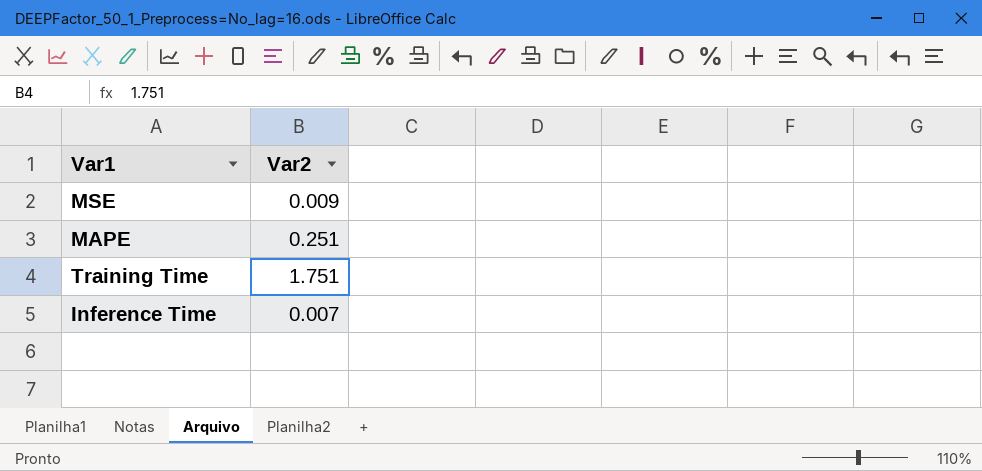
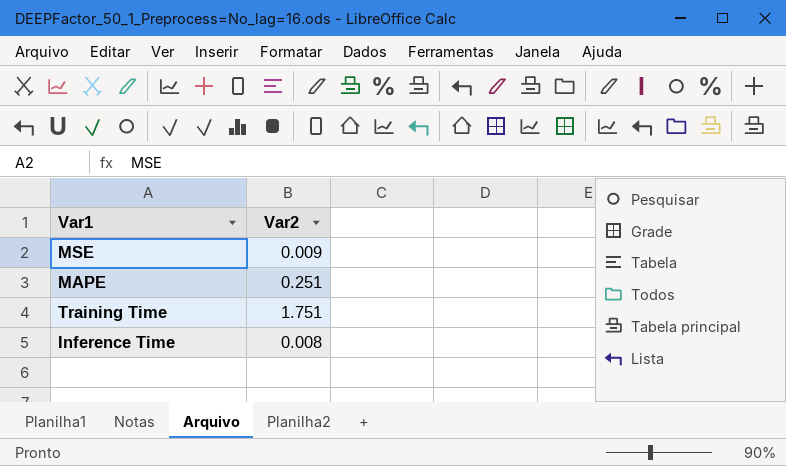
Inference Time | Var2: 0.007 -> 0.008

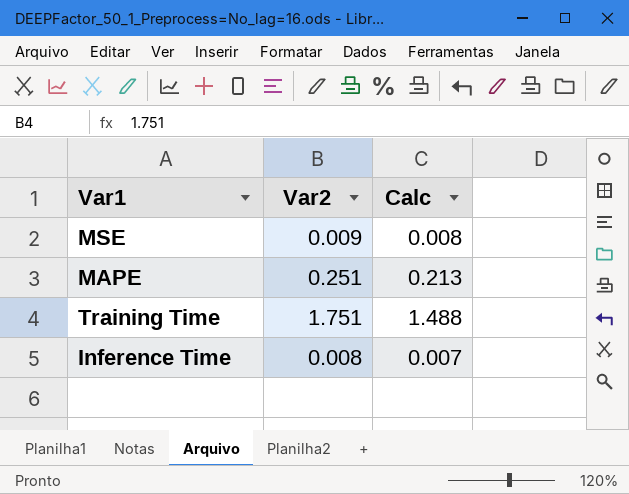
column Calc | formula: none -> [Var2] * 0.85

